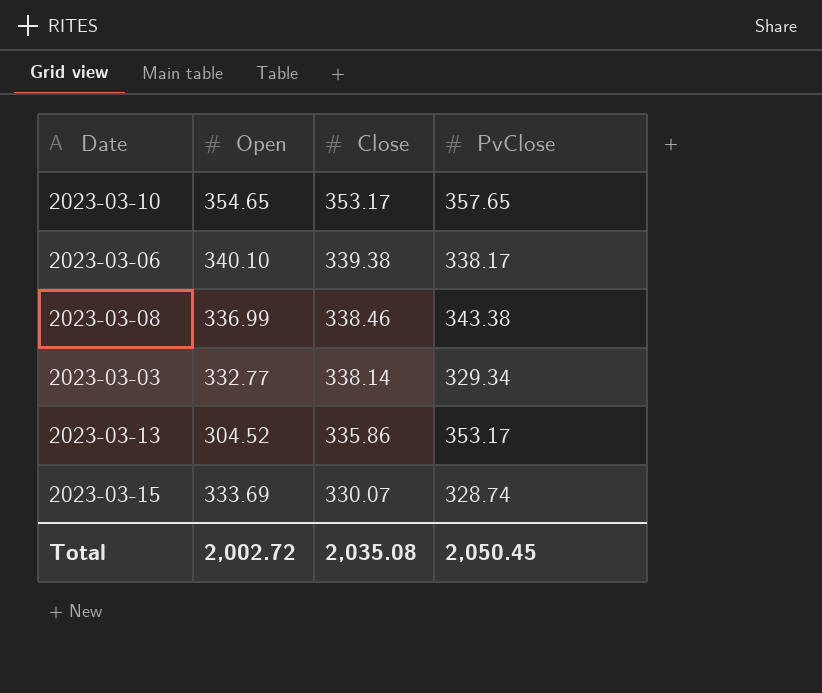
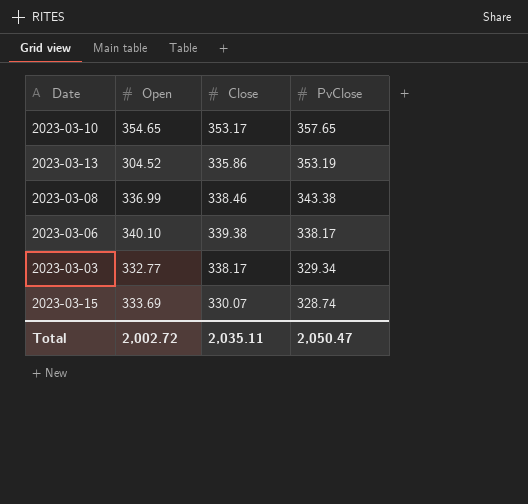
row order: Close descending -> PvClose descending
2023-03-13 | PvClose: 353.17 -> 353.19
2023-03-03 | Close: 338.14 -> 338.17
Total | Close: 2,035.08 -> 2,035.11
Total | PvClose: 2,050.45 -> 2,050.47

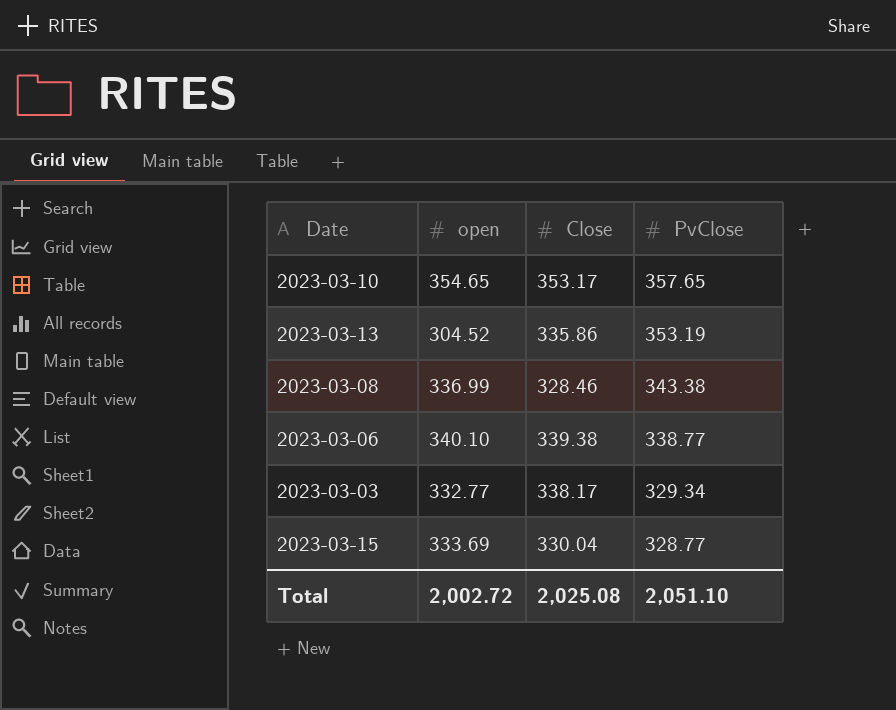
column name: Open -> open
2023-03-08 | Close: 338.46 -> 328.46
2023-03-06 | PvClose: 338.17 -> 338.77
2023-03-15 | Close: 330.07 -> 330.04
2023-03-15 | PvClose: 328.74 -> 328.77
Total | Close: 2,035.11 -> 2,025.08
Total | PvClose: 2,050.47 -> 2,051.10

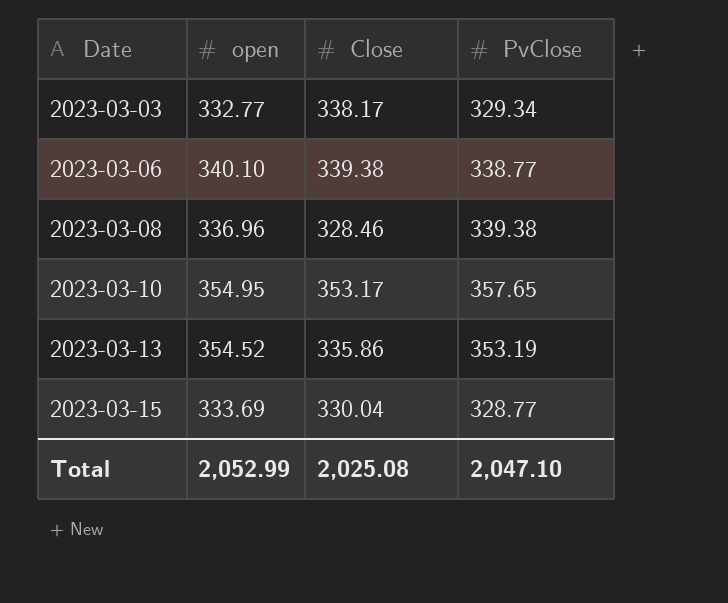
row order: PvClose descending -> Date ascending
2023-03-08 | open: 336.99 -> 336.96
2023-03-08 | PvClose: 343.38 -> 339.38
2023-03-10 | open: 354.65 -> 354.95
2023-03-13 | open: 304.52 -> 354.52
Total | open: 2,002.72 -> 2,052.99
Total | PvClose: 2,051.10 -> 2,047.10

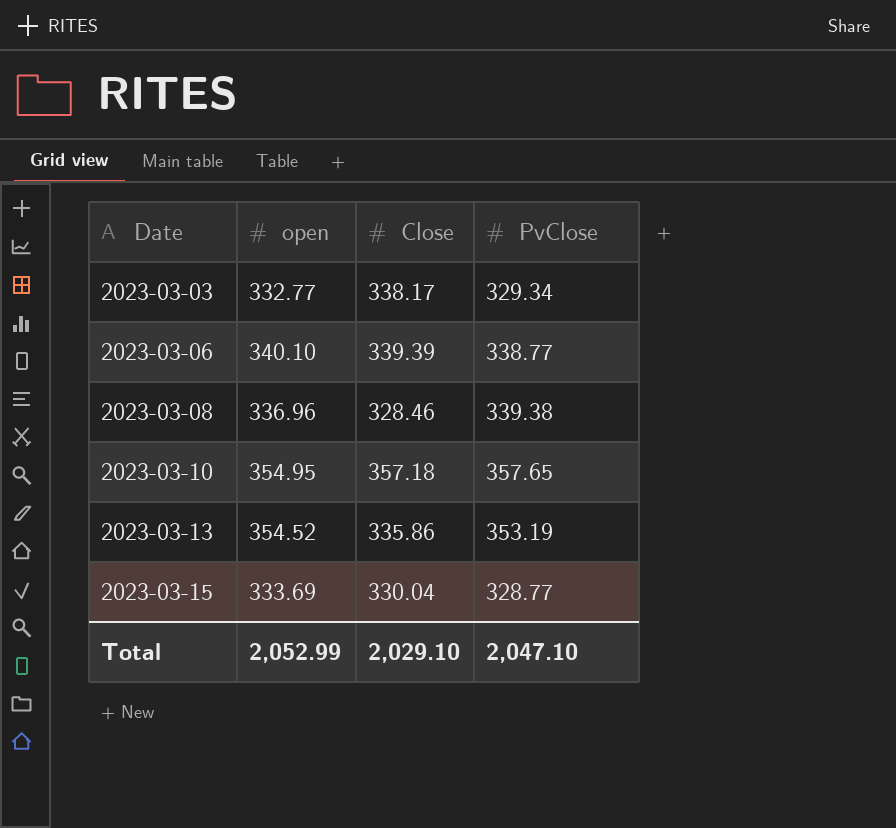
2023-03-06 | Close: 339.38 -> 339.39
2023-03-10 | Close: 353.17 -> 357.18
Total | Close: 2,025.08 -> 2,029.10

